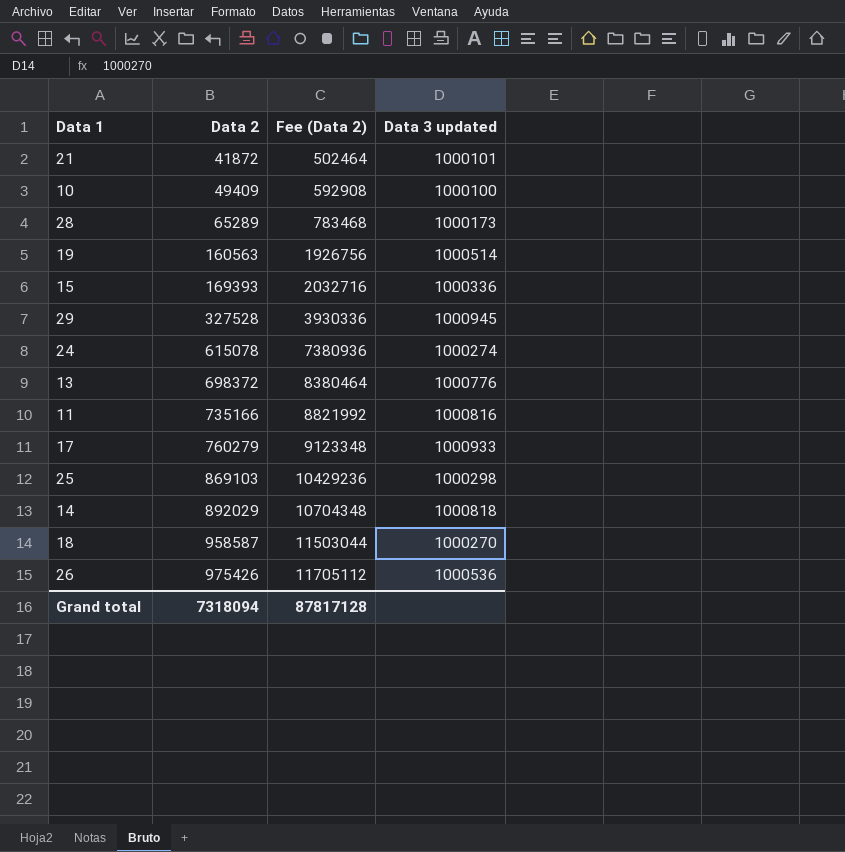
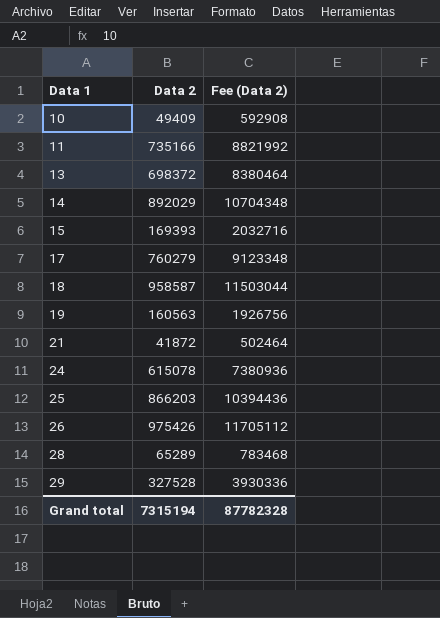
row order: Data 2 ascending -> Data 1 ascending
column Data 3 updated | position: 4 -> none
25 | Data 2: 869103 -> 866203
25 | Fee (Data 2): 10429236 -> 10394436
Grand total | Data 2: 7318094 -> 7315194
Grand total | Fee (Data 2): 87817128 -> 87782328

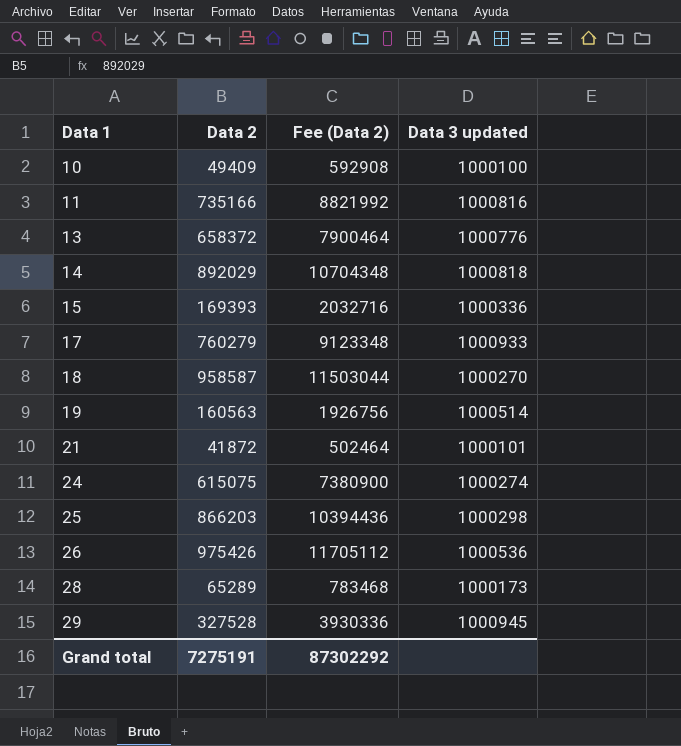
column Data 3 updated | position: none -> 4
13 | Data 2: 698372 -> 658372
13 | Fee (Data 2): 8380464 -> 7900464
24 | Data 2: 615078 -> 615075
24 | Fee (Data 2): 7380936 -> 7380900
Grand total | Data 2: 7315194 -> 7275191
Grand total | Fee (Data 2): 87782328 -> 87302292

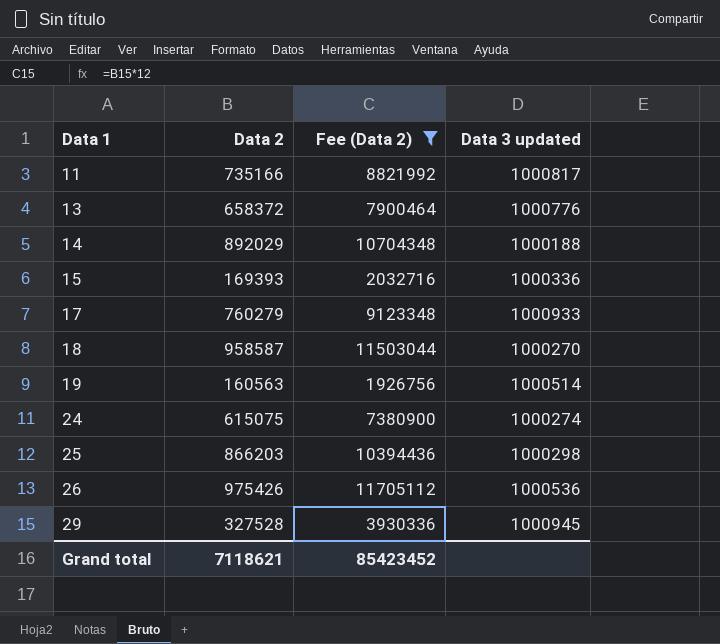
filter: none -> Fee (Data 2) >= 1926756
11 | Data 3 updated: 1000816 -> 1000817
14 | Data 3 updated: 1000818 -> 1000188
Grand total | Data 2: 7275191 -> 7118621
Grand total | Fee (Data 2): 87302292 -> 85423452

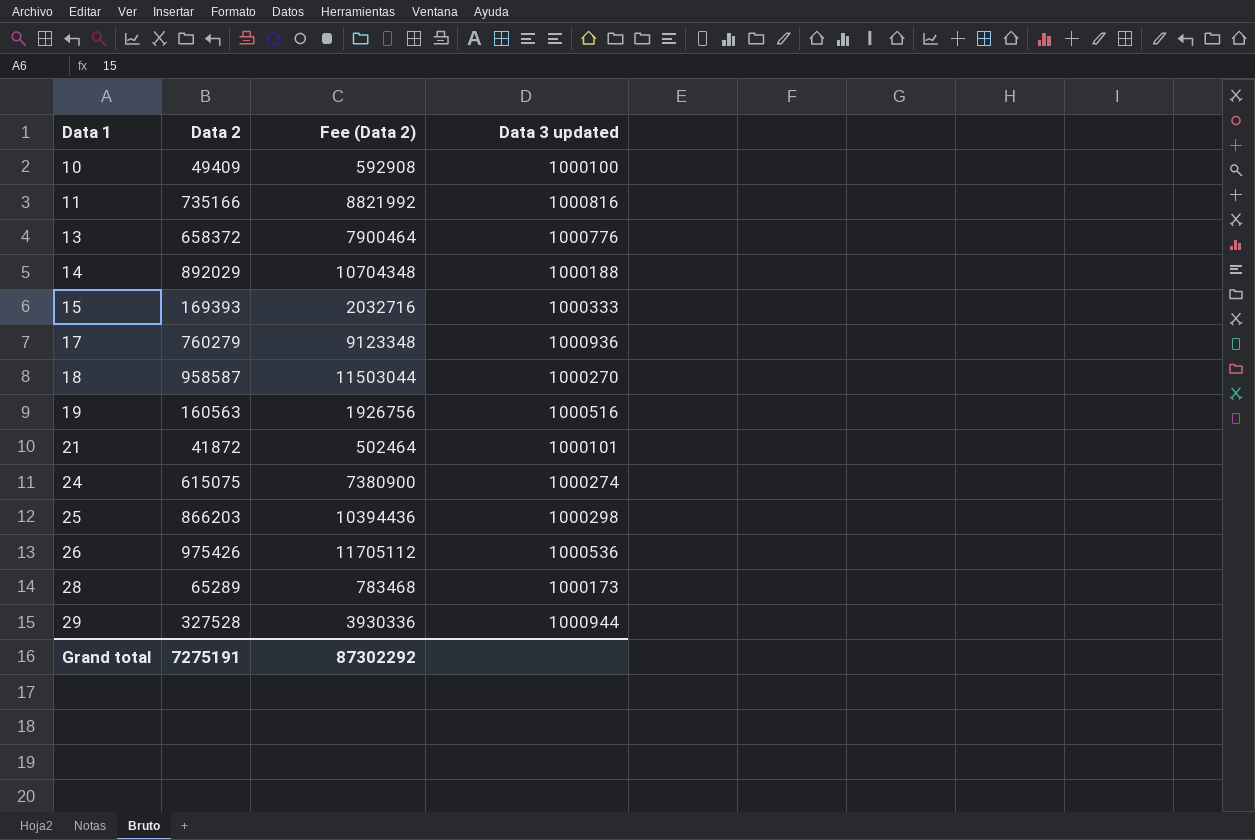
filter: Fee (Data 2) >= 1926756 -> none
11 | Data 3 updated: 1000817 -> 1000816
15 | Data 3 updated: 1000336 -> 1000333
17 | Data 3 updated: 1000933 -> 1000936
19 | Data 3 updated: 1000514 -> 1000516
29 | Data 3 updated: 1000945 -> 1000944
Grand total | Data 2: 7118621 -> 7275191
Grand total | Fee (Data 2): 85423452 -> 87302292

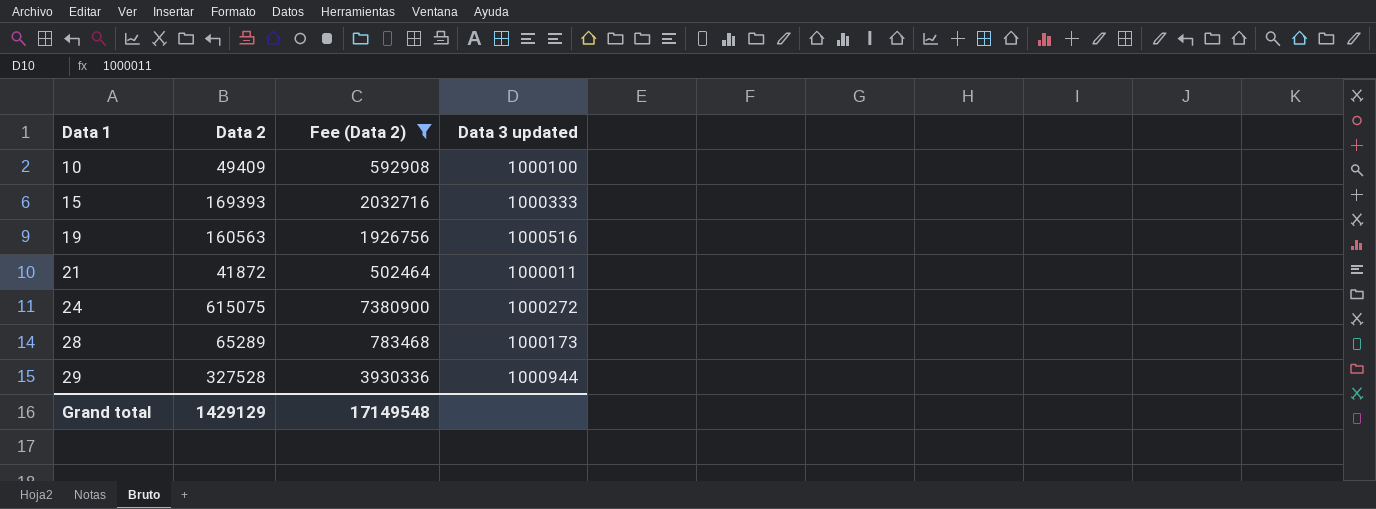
filter: none -> Fee (Data 2) <= 7380900
21 | Data 3 updated: 1000101 -> 1000011
24 | Data 3 updated: 1000274 -> 1000272
Grand total | Data 2: 7275191 -> 1429129
Grand total | Fee (Data 2): 87302292 -> 17149548

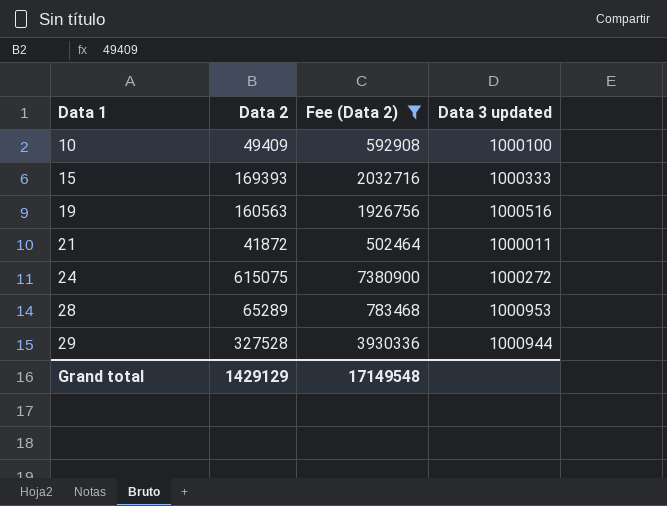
28 | Data 3 updated: 1000173 -> 1000953

